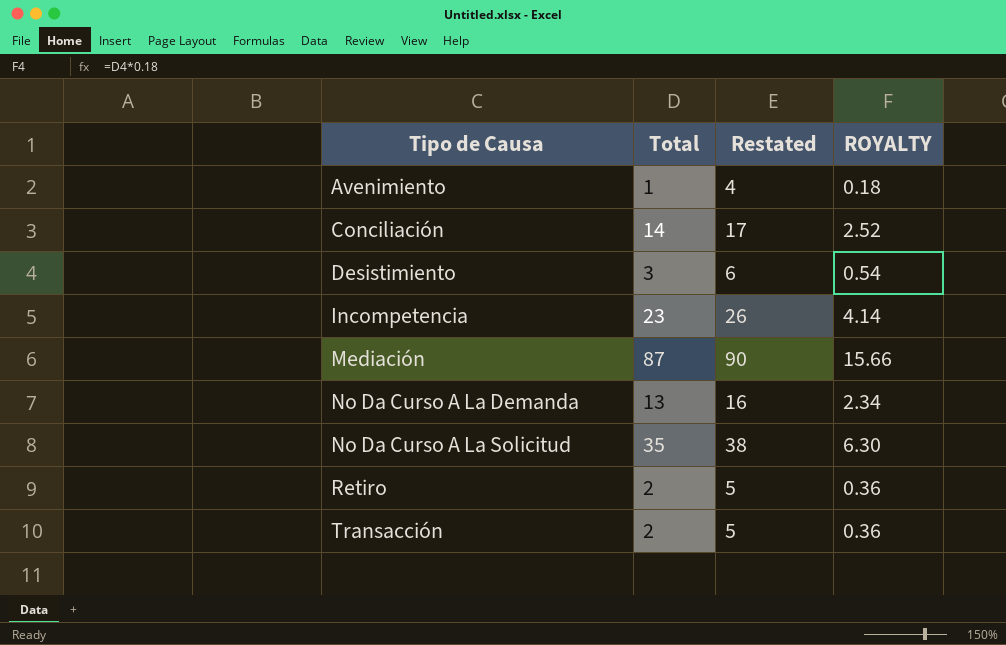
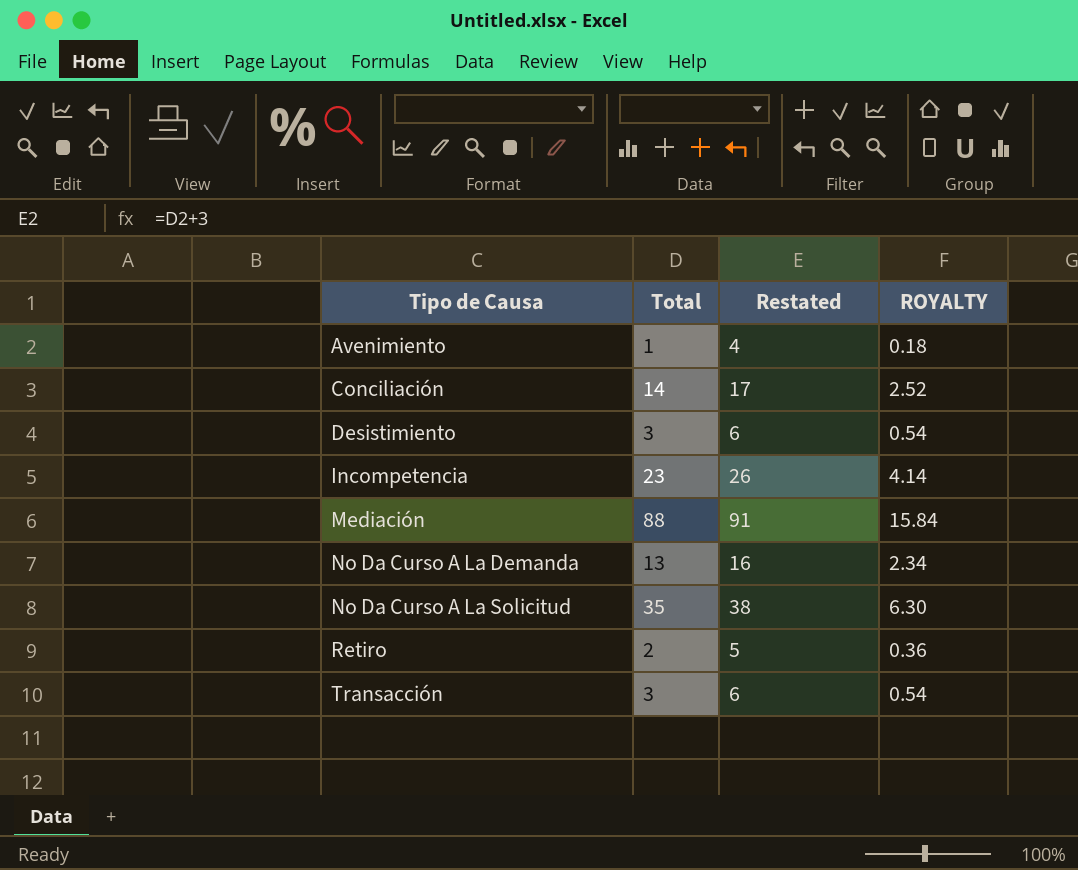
Mediación | Total: 87 -> 88
Mediación | Restated: 90 -> 91
Mediación | ROYALTY: 15.66 -> 15.84
Transacción | Total: 2 -> 3
Transacción | Restated: 5 -> 6
Transacción | ROYALTY: 0.36 -> 0.54

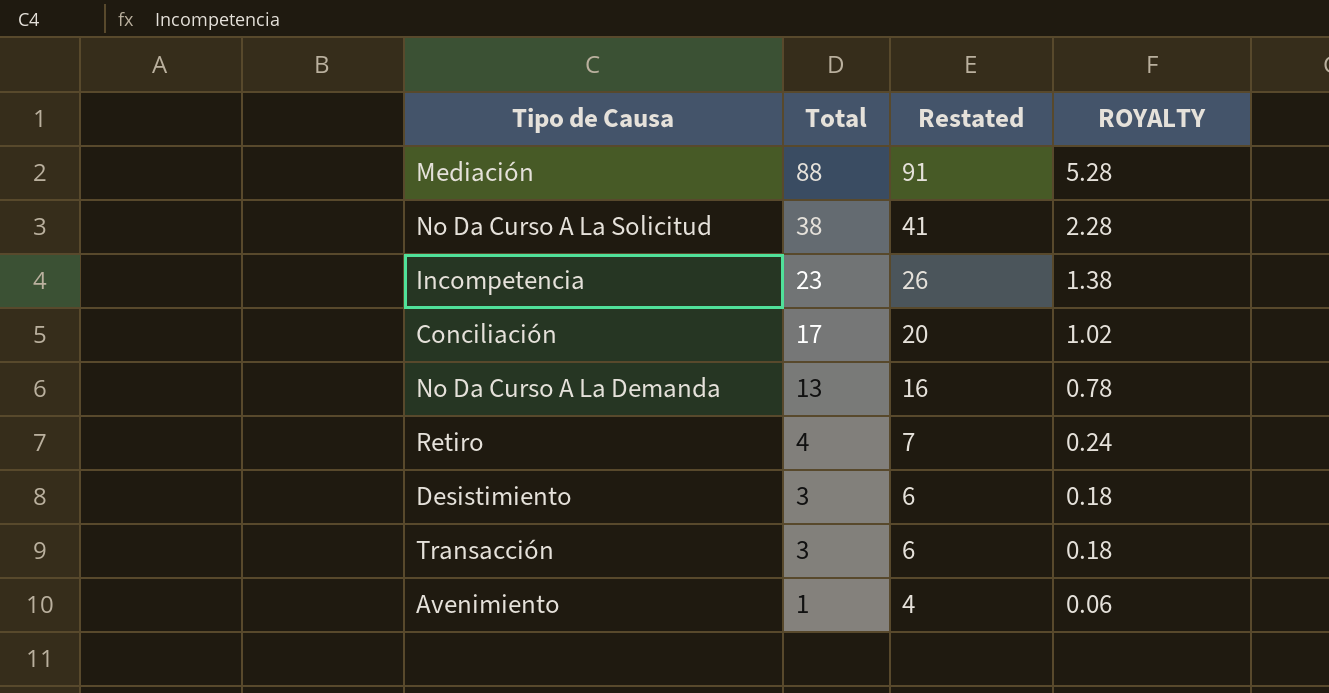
row order: Tipo de Causa ascending -> Total descending
column ROYALTY | formula: [Total] * 0.18 -> [Total] * 0.06
No Da Curso A La Solicitud | Total: 35 -> 38
No Da Curso A La Solicitud | Restated: 38 -> 41
Conciliación | Total: 14 -> 17
Conciliación | Restated: 17 -> 20
Retiro | Total: 2 -> 4
Retiro | Restated: 5 -> 7

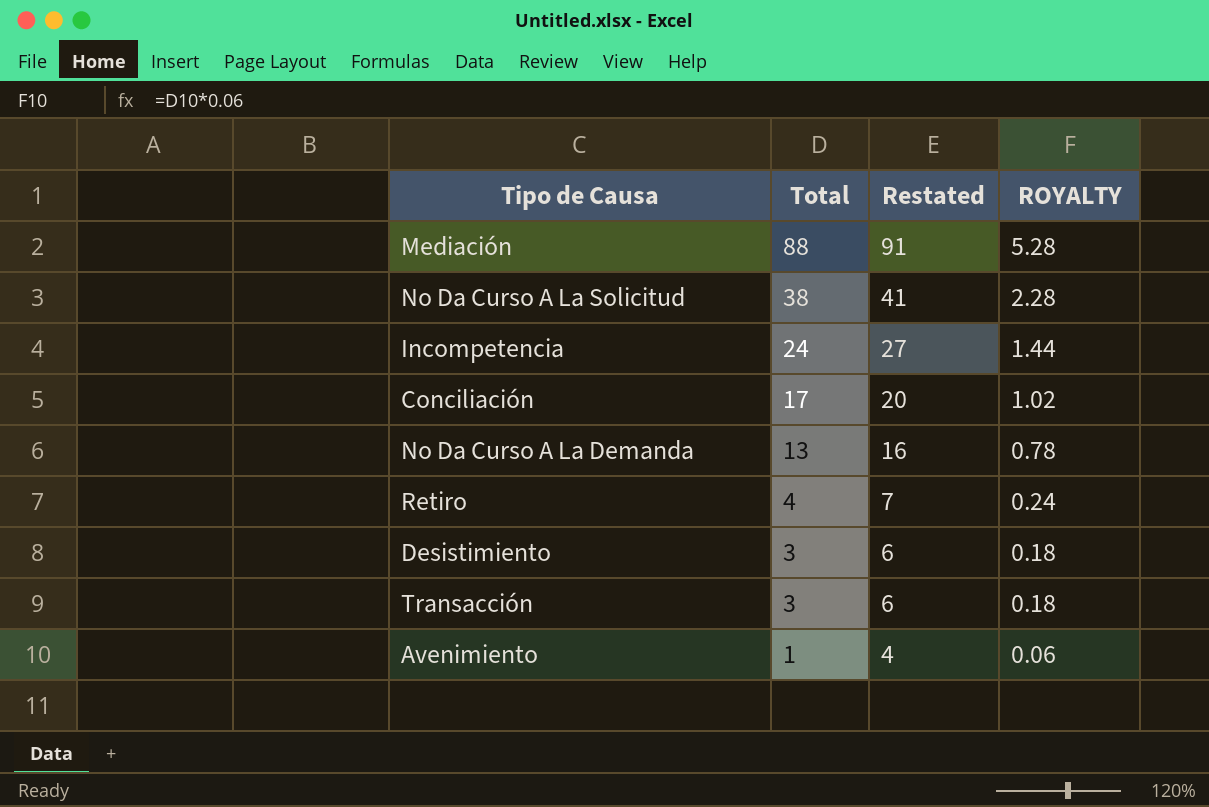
Incompetencia | Total: 23 -> 24
Incompetencia | Restated: 26 -> 27
Incompetencia | ROYALTY: 1.38 -> 1.44

